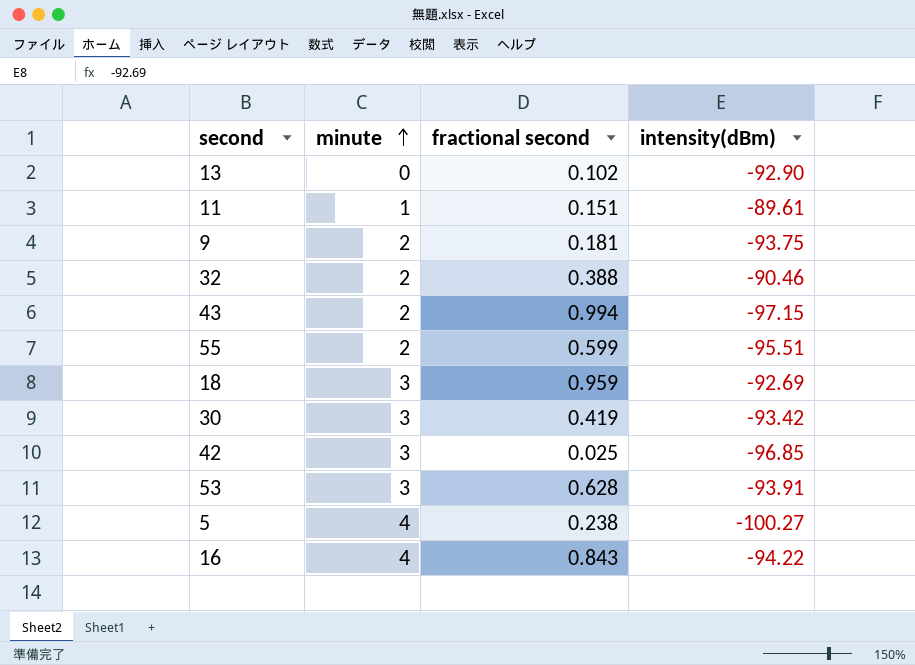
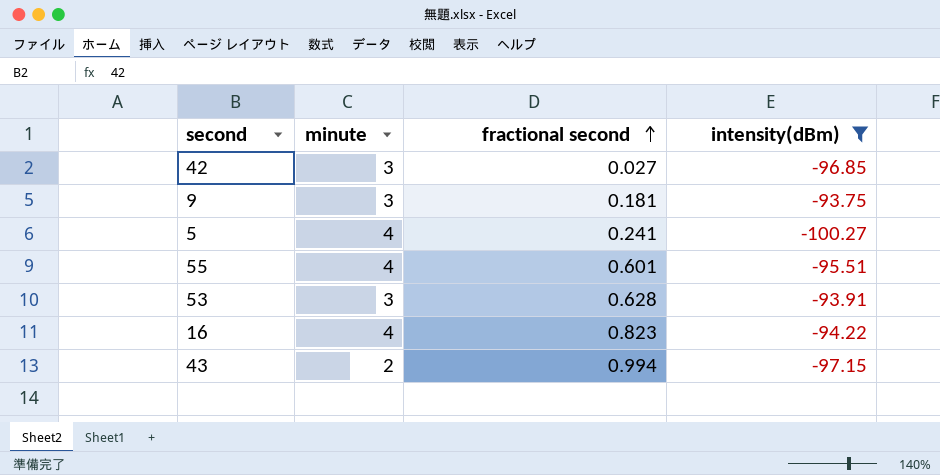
filter: none -> intensity(dBm) <= -93.75
row order: minute ascending -> fractional second ascending
42 | fractional second: 0.025 -> 0.027
9 | minute: 2 -> 3
5 | fractional second: 0.238 -> 0.241
55 | minute: 2 -> 4
55 | fractional second: 0.599 -> 0.601
16 | fractional second: 0.843 -> 0.823

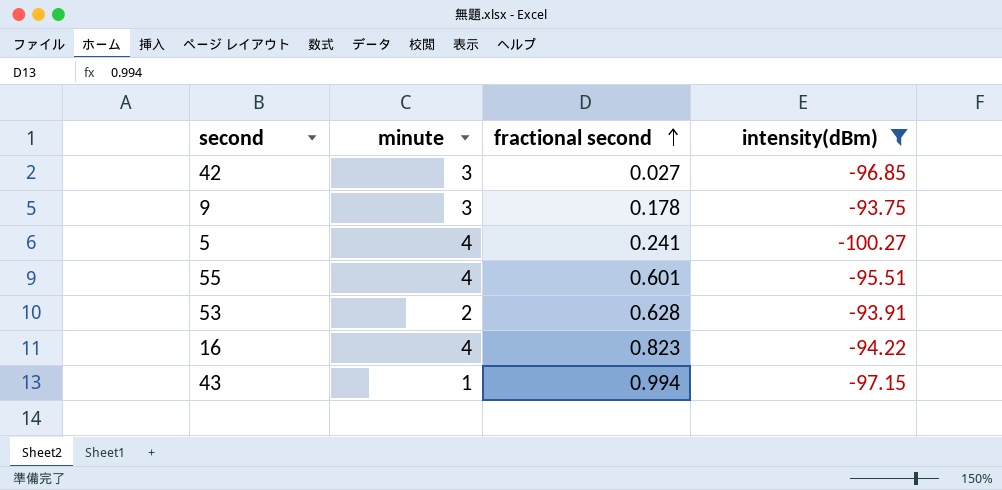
9 | fractional second: 0.181 -> 0.178
53 | minute: 3 -> 2
43 | minute: 2 -> 1

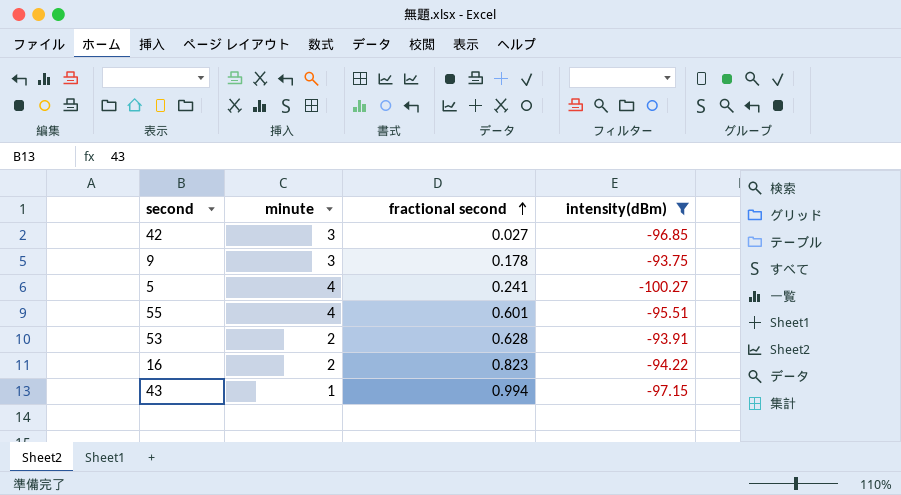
16 | minute: 4 -> 2

